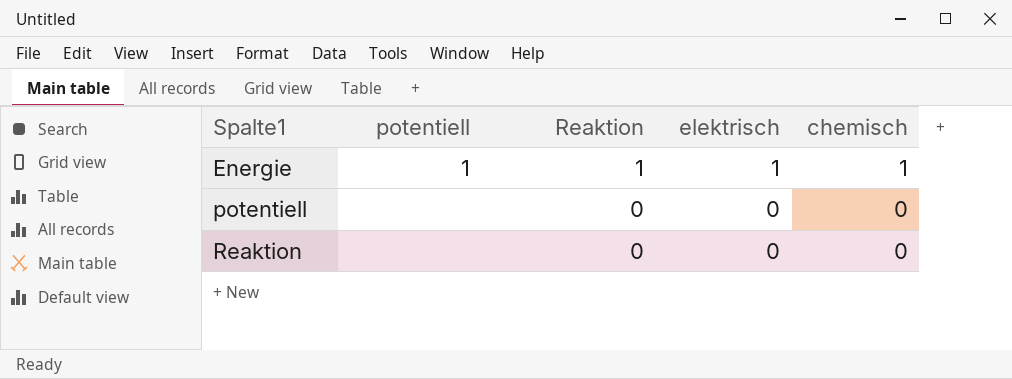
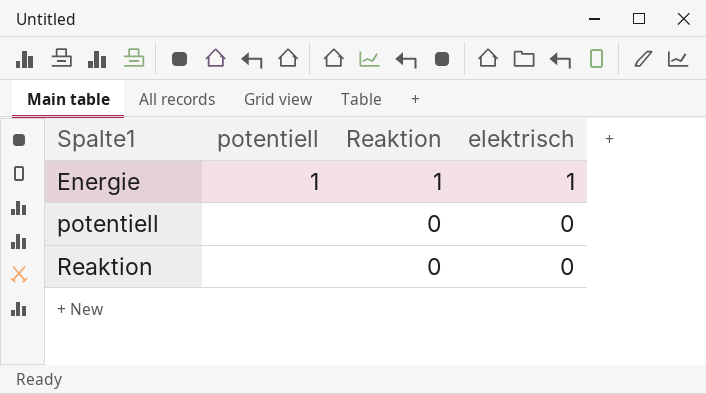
column chemisch | position: 5 -> none

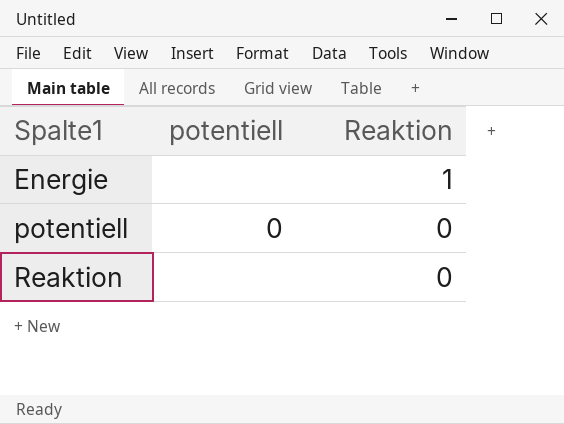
column elektrisch | position: 4 -> none
Energie | potentiell: 1 -> none
potentiell | potentiell: none -> 0

